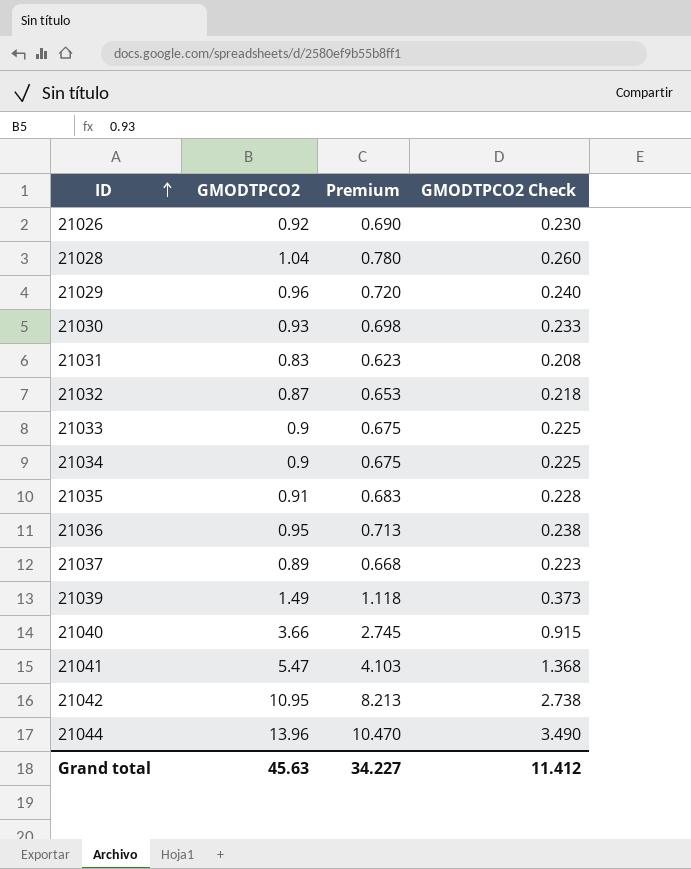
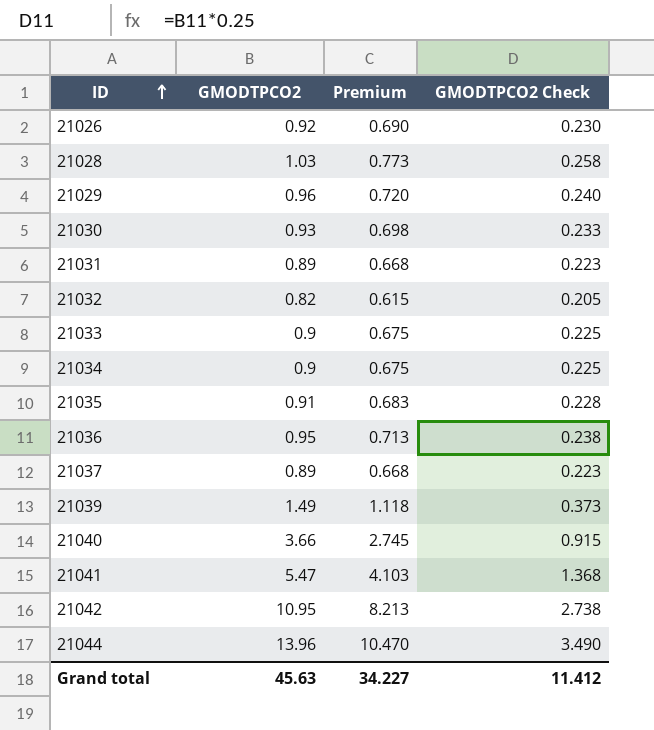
21028 | GMODTPCO2: 1.04 -> 1.03
21028 | Premium: 0.780 -> 0.773
21028 | GMODTPCO2 Check: 0.260 -> 0.258
21031 | GMODTPCO2: 0.83 -> 0.89
21031 | Premium: 0.623 -> 0.668
21031 | GMODTPCO2 Check: 0.208 -> 0.223
21032 | GMODTPCO2: 0.87 -> 0.82
21032 | Premium: 0.653 -> 0.615
21032 | GMODTPCO2 Check: 0.218 -> 0.205

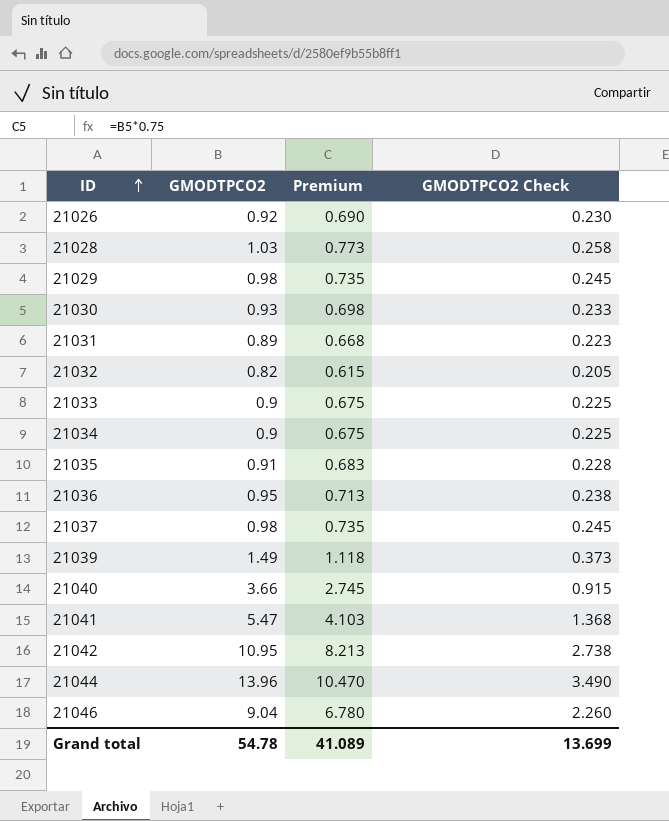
21029 | GMODTPCO2: 0.96 -> 0.98
21029 | Premium: 0.720 -> 0.735
21029 | GMODTPCO2 Check: 0.240 -> 0.245
21037 | GMODTPCO2: 0.89 -> 0.98
21037 | Premium: 0.668 -> 0.735
21037 | GMODTPCO2 Check: 0.223 -> 0.245
row 21046: none -> 9.04 | 6.780 | 2.260
Grand total | GMODTPCO2: 45.63 -> 54.78
Grand total | Premium: 34.227 -> 41.089
Grand total | GMODTPCO2 Check: 11.412 -> 13.699

